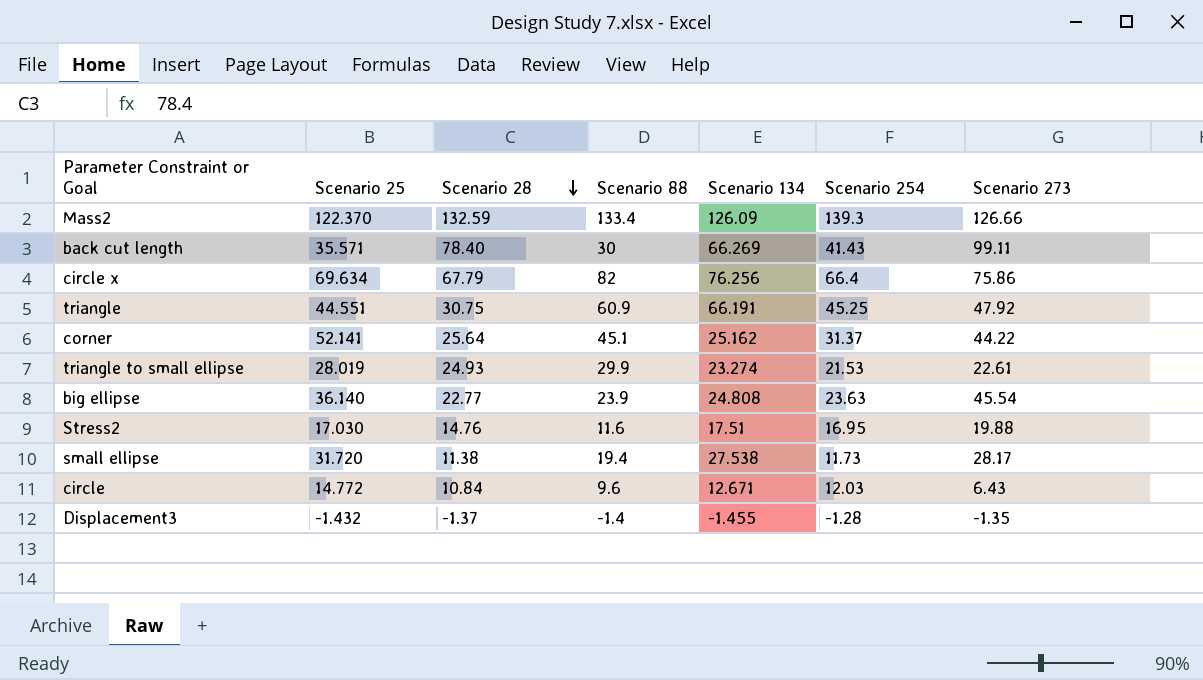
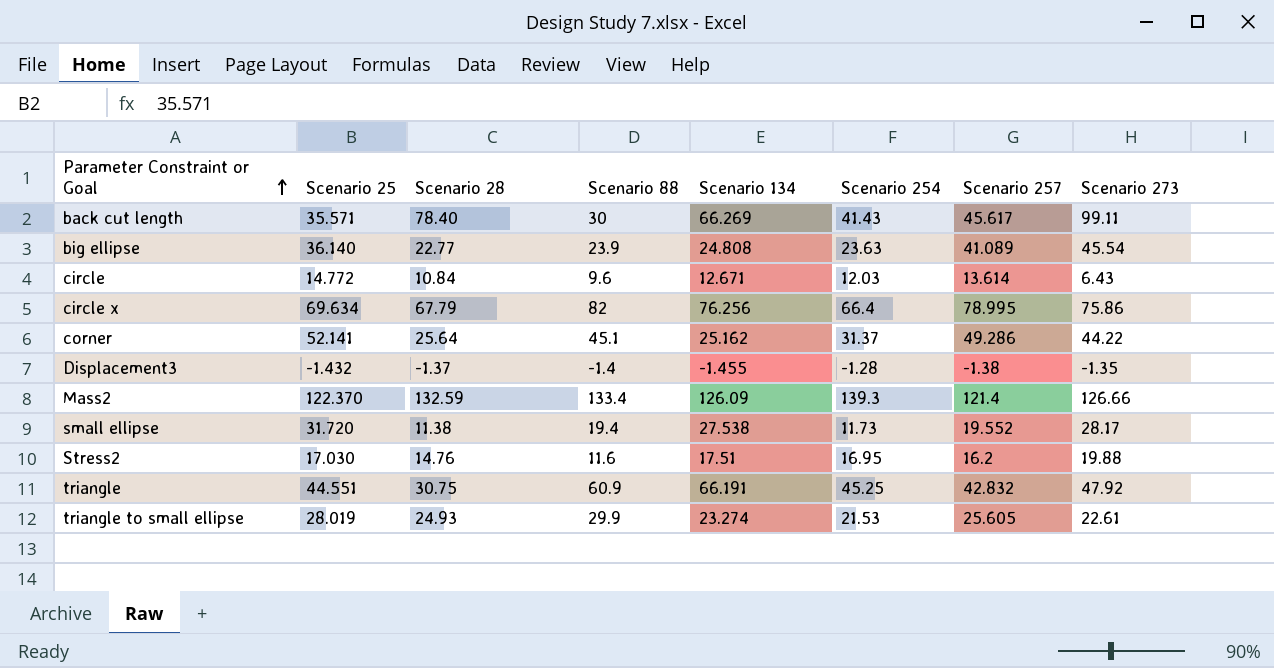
row order: Scenario 28 descending -> Parameter Constraint or Goal ascending
column Scenario 257 | position: none -> 7

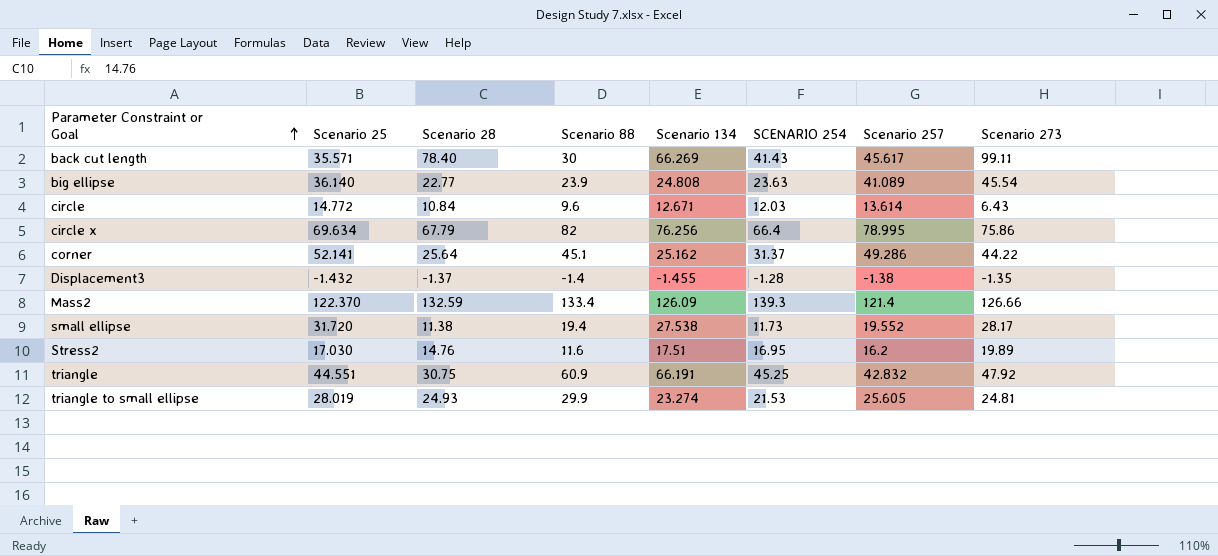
column name: Scenario 254 -> SCENARIO 254
Stress2 | Scenario 273: 19.88 -> 19.89
triangle to small ellipse | Scenario 273: 22.61 -> 24.81

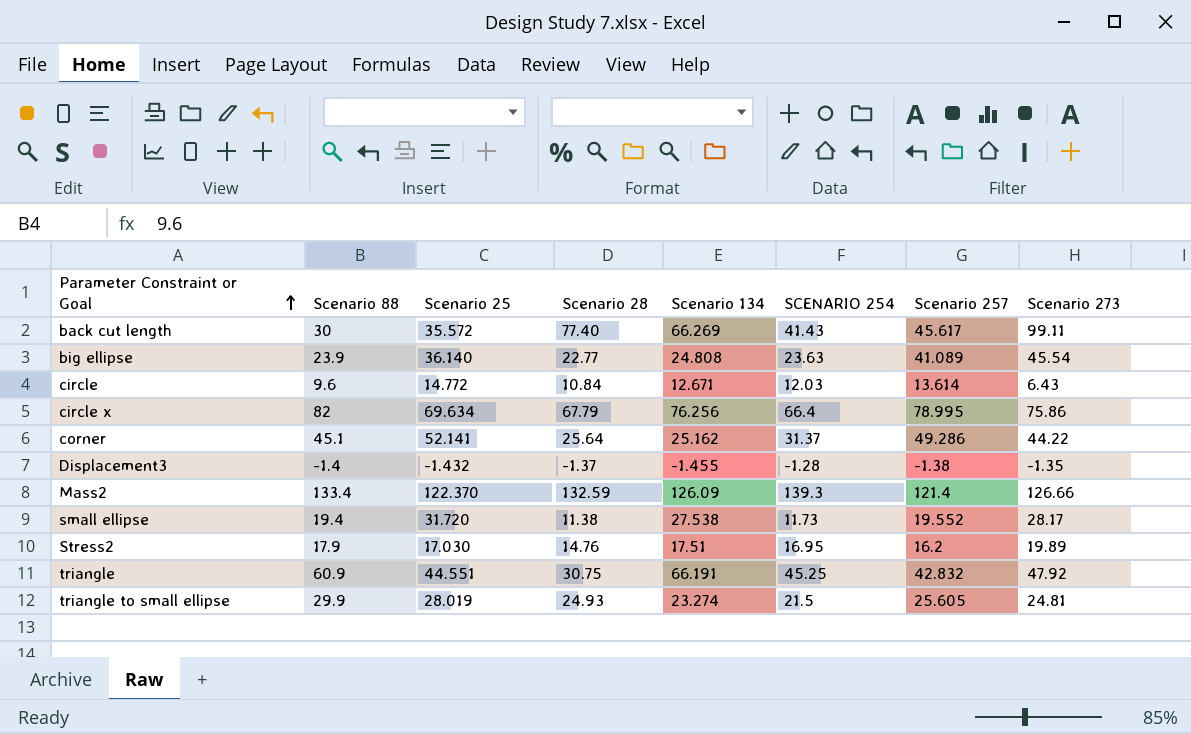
column Scenario 88 | position: 4 -> 2
back cut length | Scenario 25: 35.571 -> 35.572
back cut length | Scenario 28: 78.40 -> 77.40
Stress2 | Scenario 88: 11.6 -> 17.9
triangle to small ellipse | SCENARIO 254: 21.53 -> 21.5

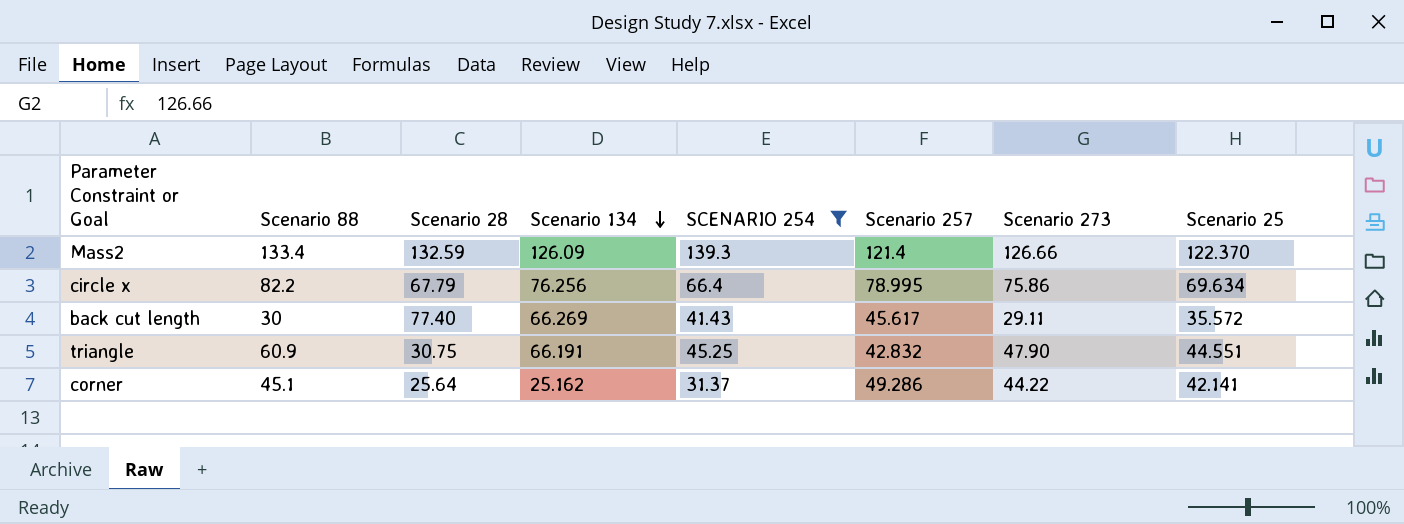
filter: none -> SCENARIO 254 >= 31.37
row order: Parameter Constraint or Goal ascending -> Scenario 134 descending
column Scenario 25 | position: 3 -> 8
circle x | Scenario 88: 82 -> 82.2
back cut length | Scenario 273: 99.11 -> 29.11
triangle | Scenario 273: 47.92 -> 47.90
corner | Scenario 25: 52.141 -> 42.141

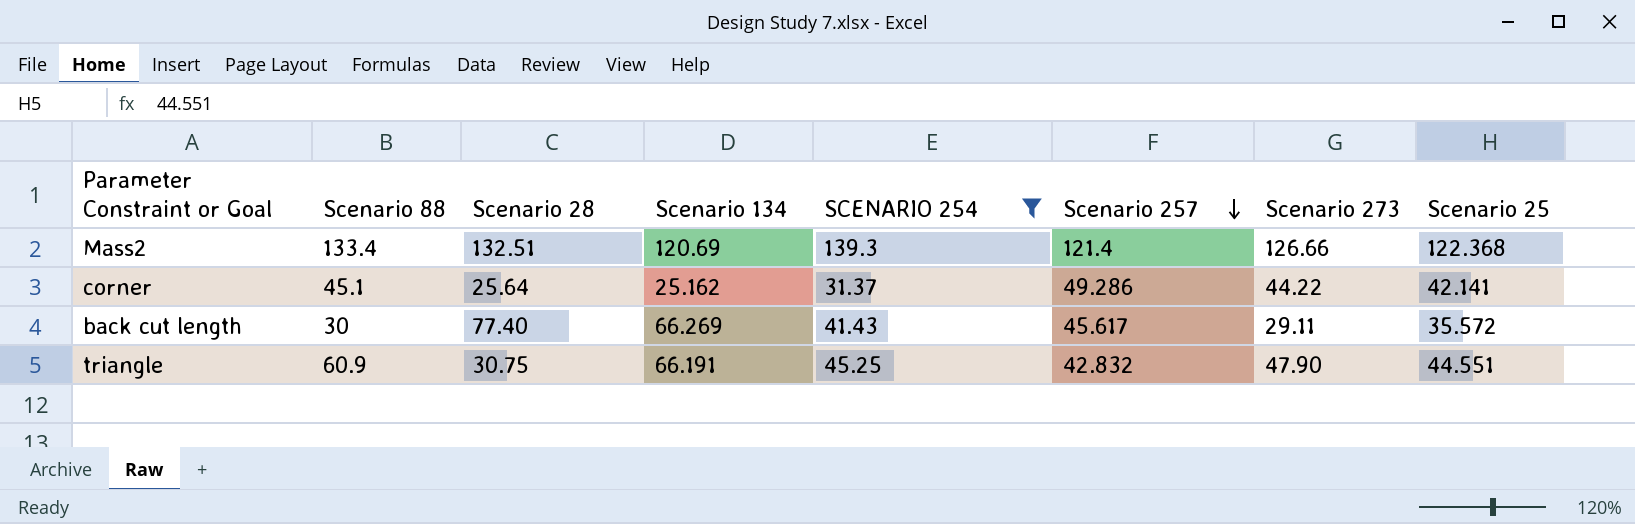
row order: Scenario 134 descending -> Scenario 257 descending
row circle x: 82.2 | 67.79 | 76.256 | 66.4 | 78.995 | 75.86 | 69.634 -> none
Mass2 | Scenario 28: 132.59 -> 132.51
Mass2 | Scenario 134: 126.09 -> 120.69
Mass2 | Scenario 25: 122.370 -> 122.368

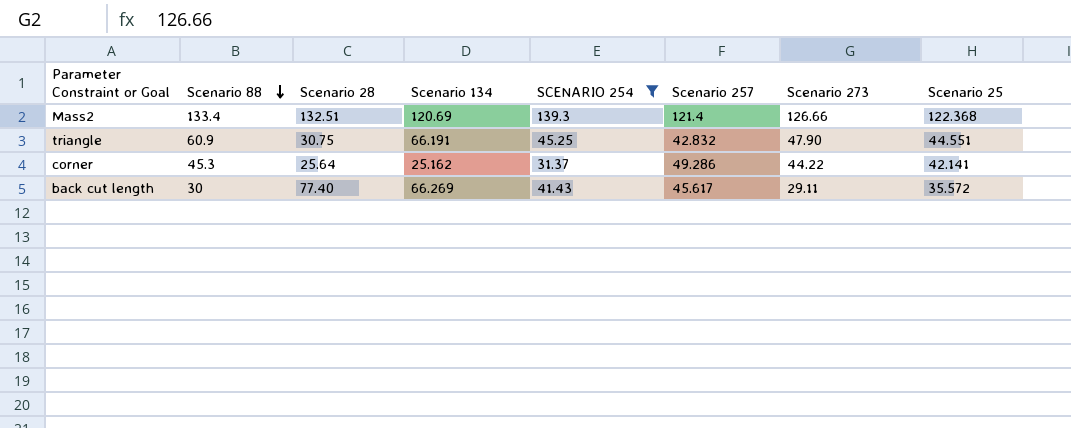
row order: Scenario 257 descending -> Scenario 88 descending
corner | Scenario 88: 45.1 -> 45.3

